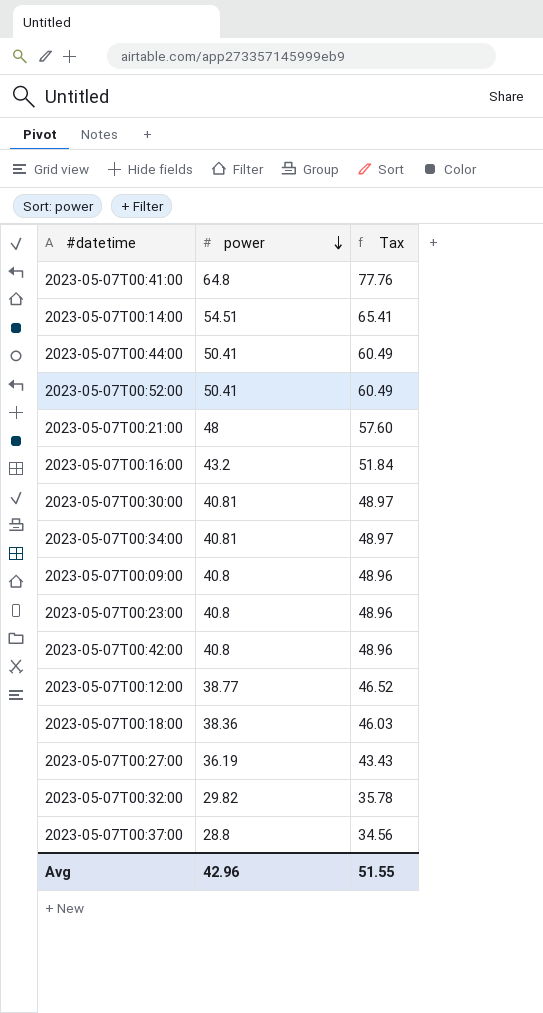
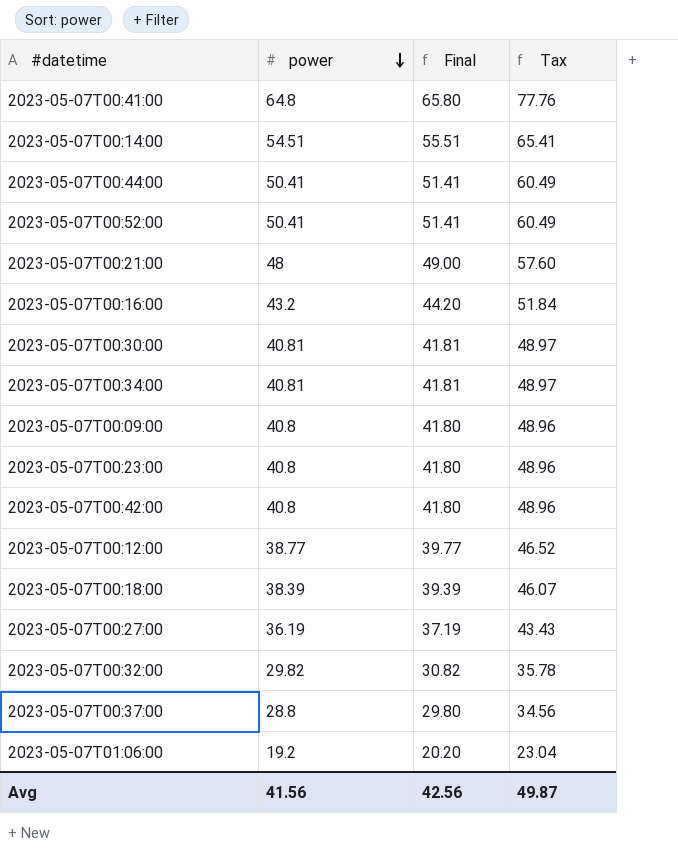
column Final | formula: none -> [power] + 1
2023-05-07T00:18:00 | power: 38.36 -> 38.39
2023-05-07T00:18:00 | Tax: 46.03 -> 46.07
row 2023-05-07T01:06:00: none -> 19.2 | 20.20 | 23.04
Avg | power: 42.96 -> 41.56
Avg | Tax: 51.55 -> 49.87

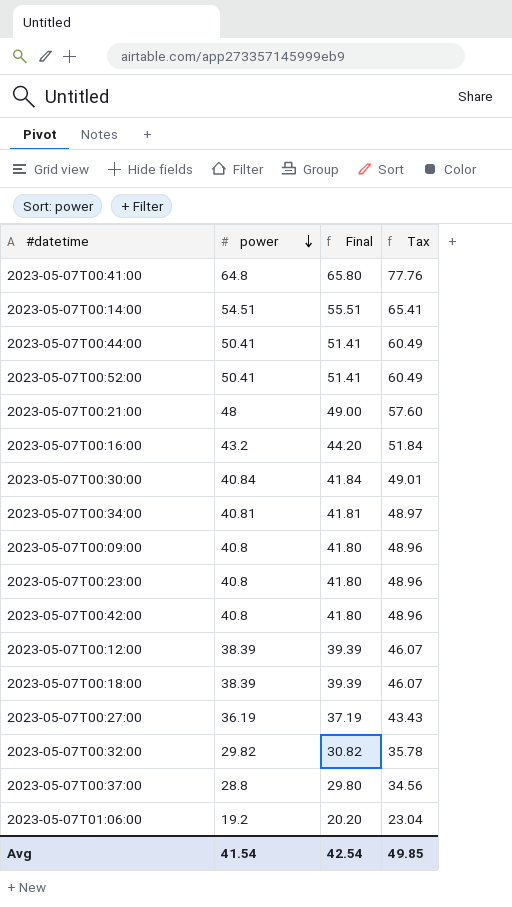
2023-05-07T00:30:00 | power: 40.81 -> 40.84
2023-05-07T00:30:00 | Final: 41.81 -> 41.84
2023-05-07T00:30:00 | Tax: 48.97 -> 49.01
2023-05-07T00:12:00 | power: 38.77 -> 38.39
2023-05-07T00:12:00 | Final: 39.77 -> 39.39
2023-05-07T00:12:00 | Tax: 46.52 -> 46.07
Avg | power: 41.56 -> 41.54
Avg | Final: 42.56 -> 42.54
Avg | Tax: 49.87 -> 49.85

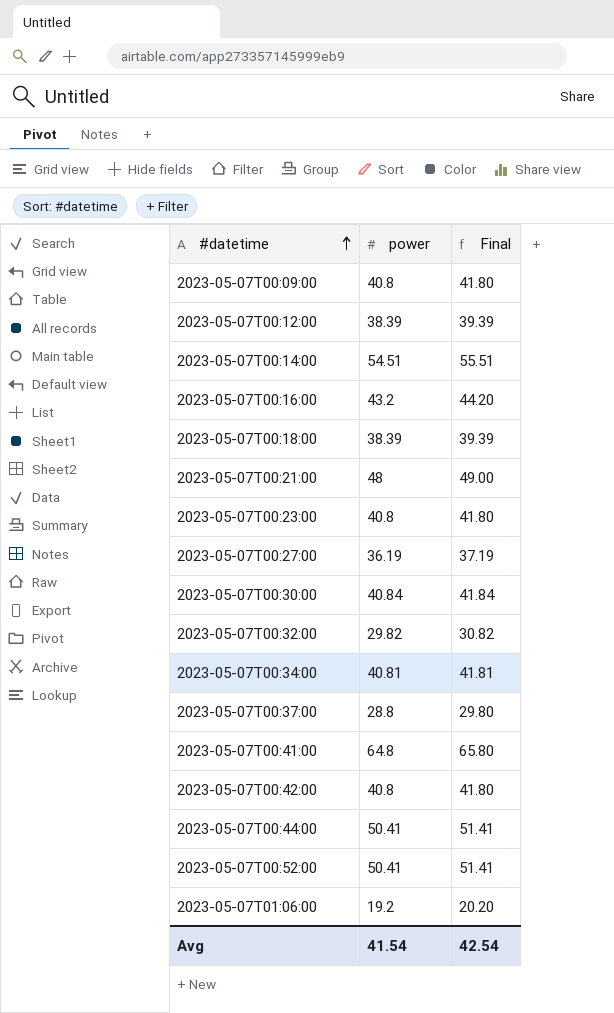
row order: power descending -> #datetime ascending
column Tax | formula: [power] * 1.2 -> none

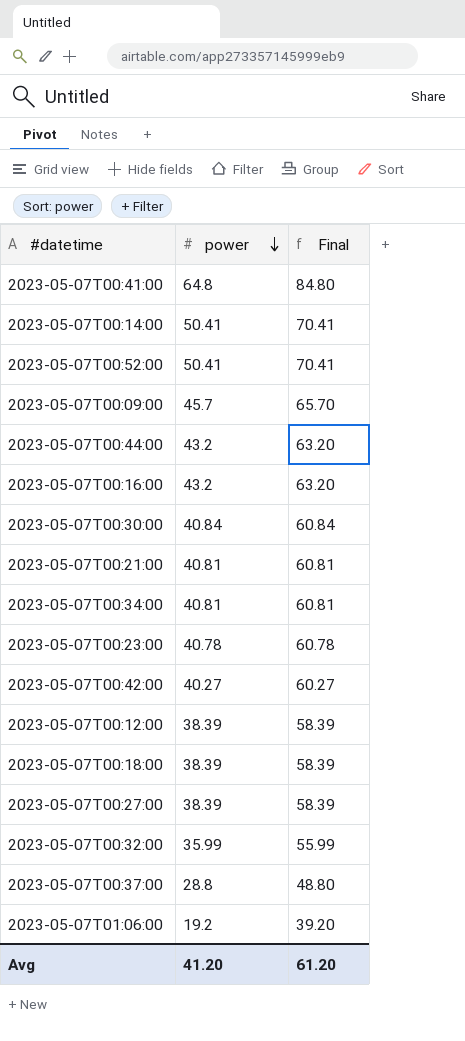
row order: #datetime ascending -> power descending
column Final | formula: [power] + 1 -> [power] + 20
2023-05-07T00:14:00 | power: 54.51 -> 50.41
2023-05-07T00:09:00 | power: 40.8 -> 45.7
2023-05-07T00:44:00 | power: 50.41 -> 43.2
2023-05-07T00:21:00 | power: 48 -> 40.81
2023-05-07T00:23:00 | power: 40.8 -> 40.78
2023-05-07T00:42:00 | power: 40.8 -> 40.27
2023-05-07T00:27:00 | power: 36.19 -> 38.39
2023-05-07T00:32:00 | power: 29.82 -> 35.99
Avg | power: 41.54 -> 41.20
Avg | Final: 42.54 -> 61.20

